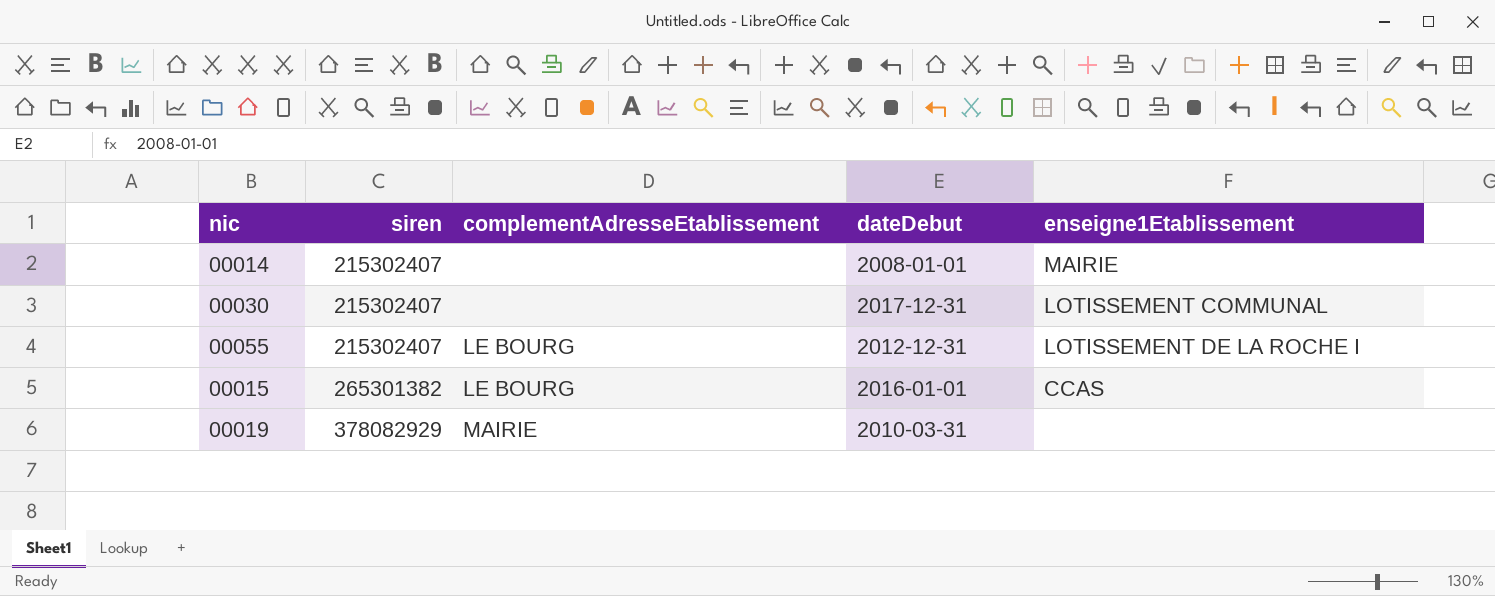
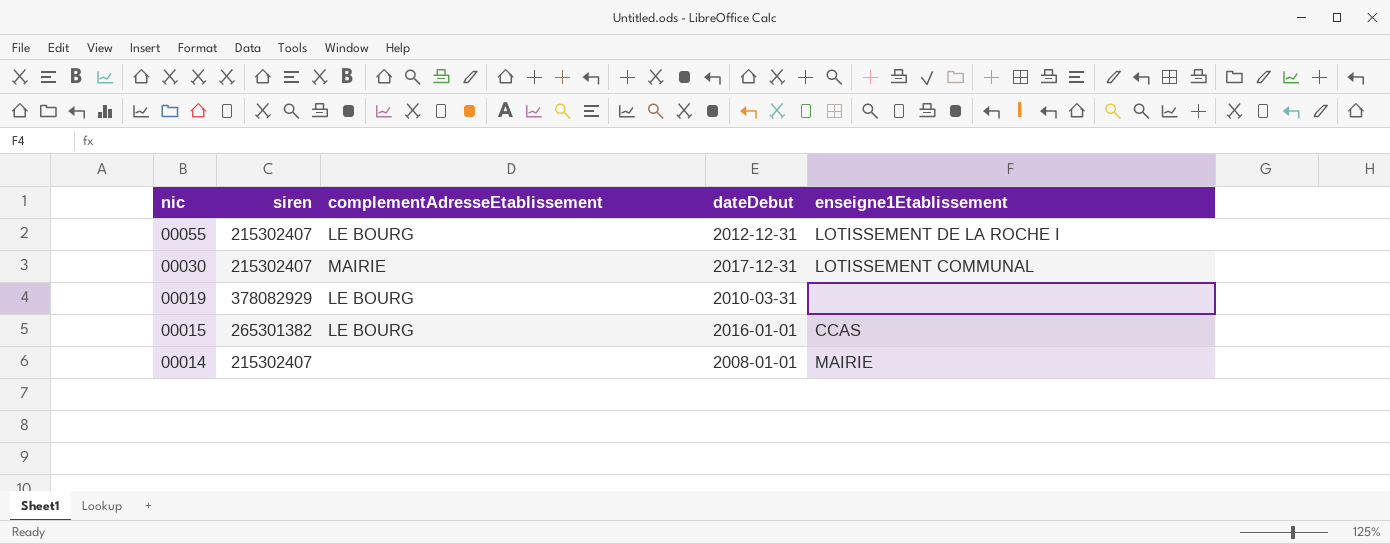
row order: siren ascending -> nic descending
00030 | complementAdresseEtablissement: none -> MAIRIE
00019 | complementAdresseEtablissement: MAIRIE -> LE BOURG

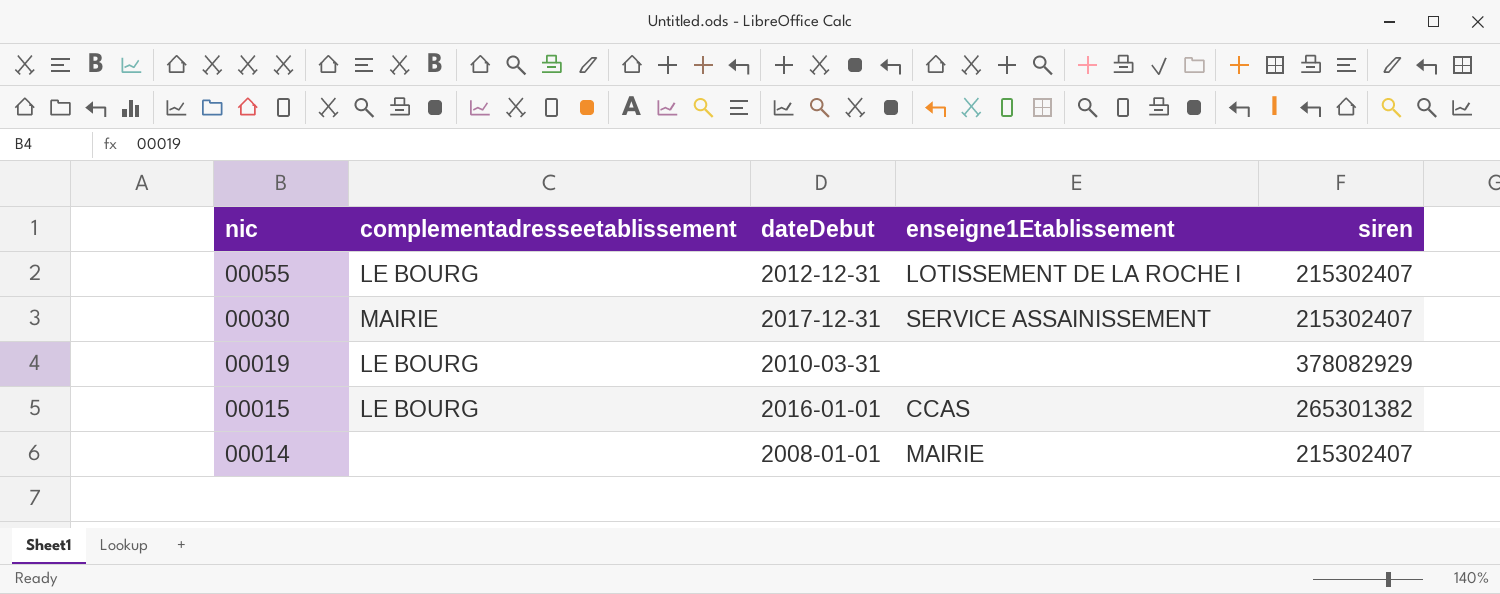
column name: complementAdresseEtablissement -> complementadresseetablissement
column siren | position: 2 -> 5
00030 | enseigne1Etablissement: LOTISSEMENT COMMUNAL -> SERVICE ASSAINISSEMENT

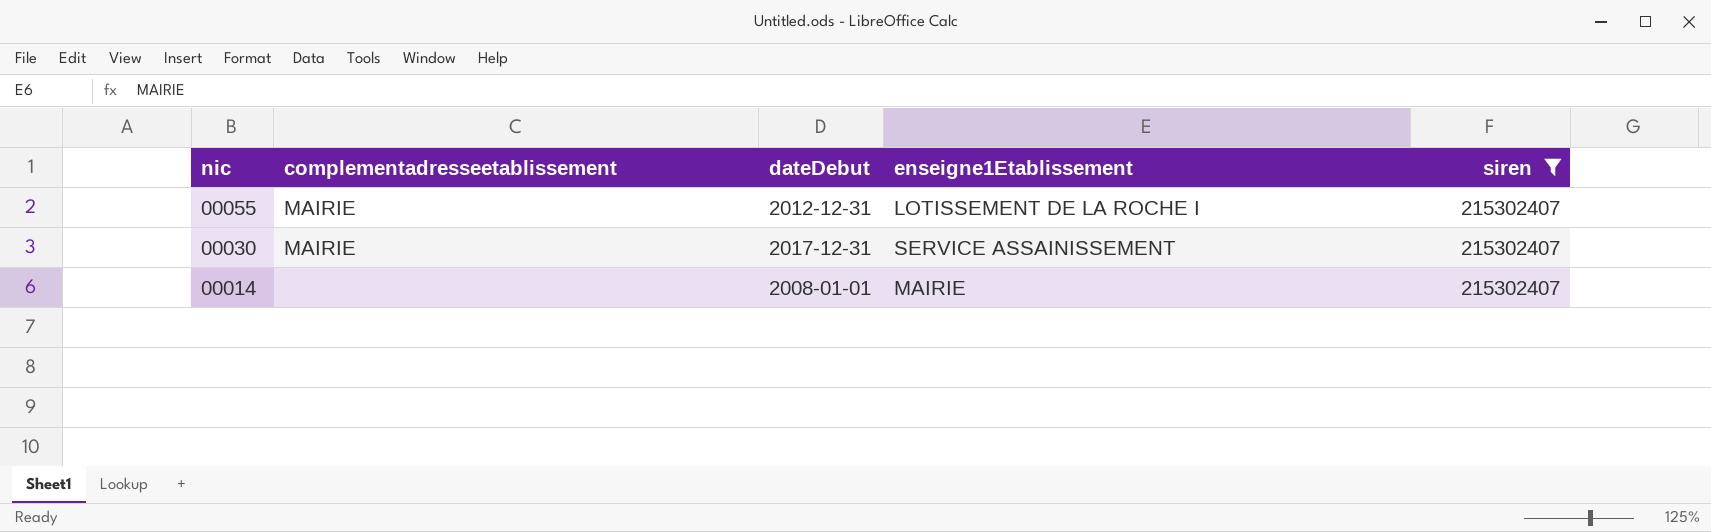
filter: none -> siren = 215302407
00055 | complementadresseetablissement: LE BOURG -> MAIRIE

